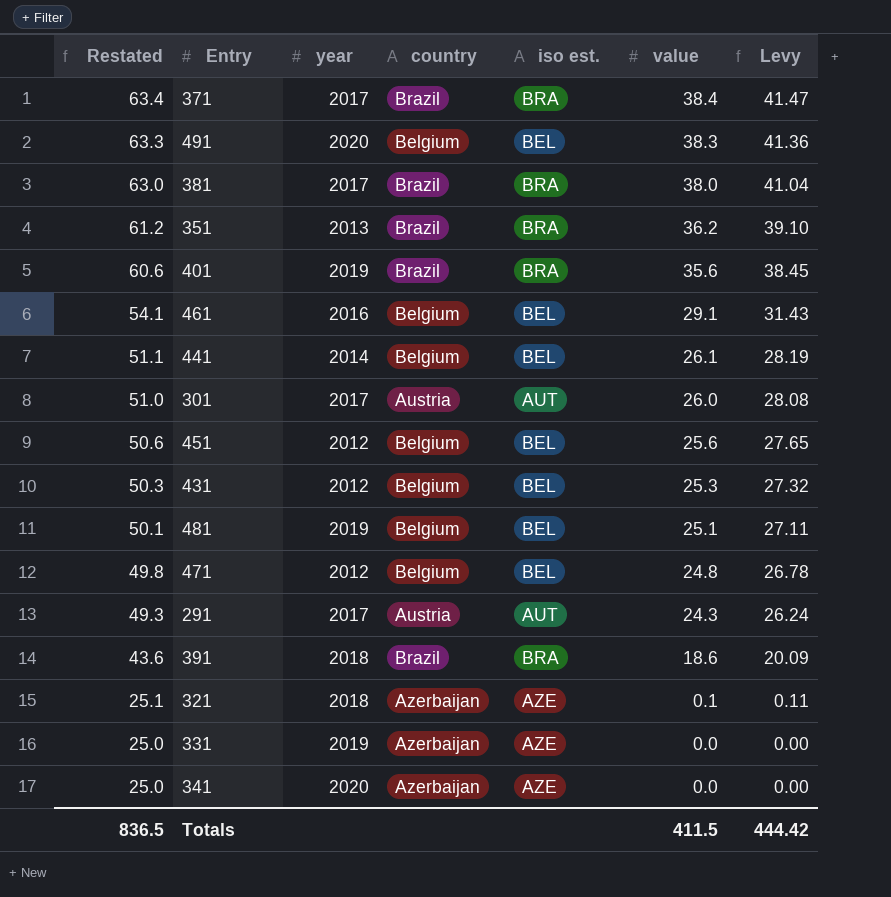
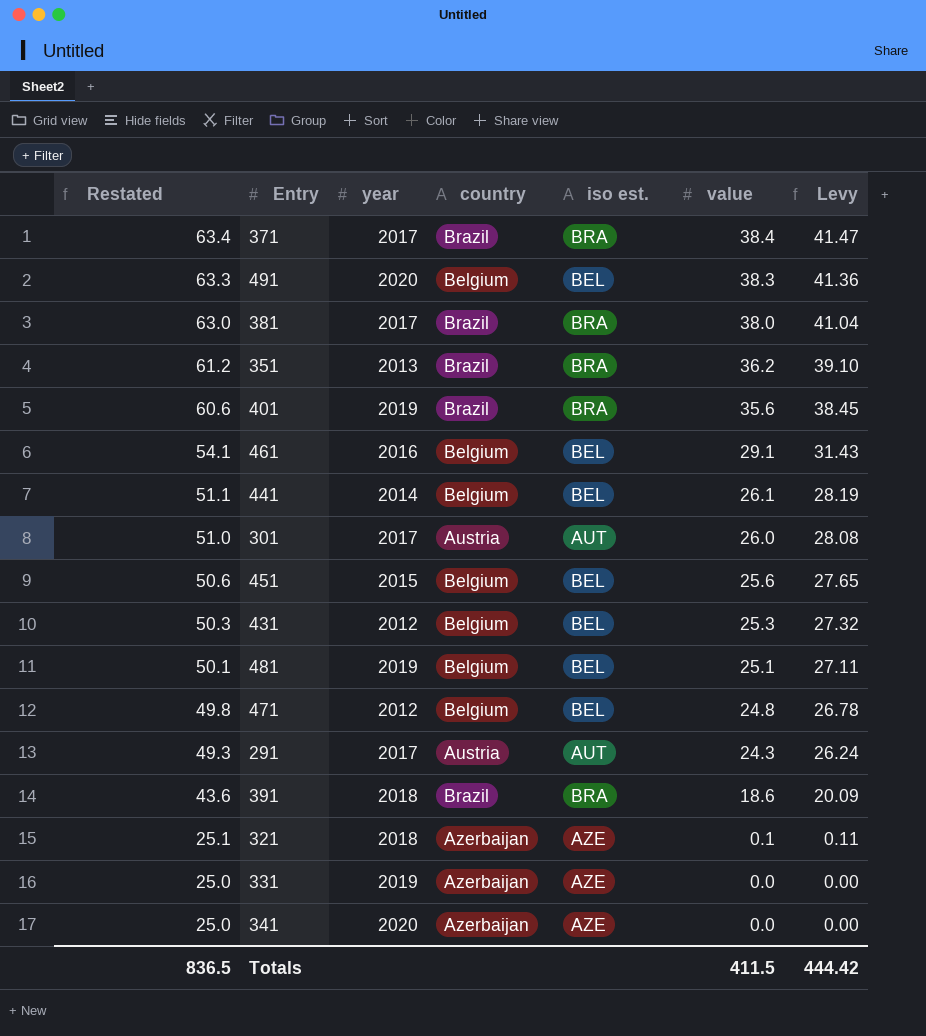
451 | year: 2012 -> 2015

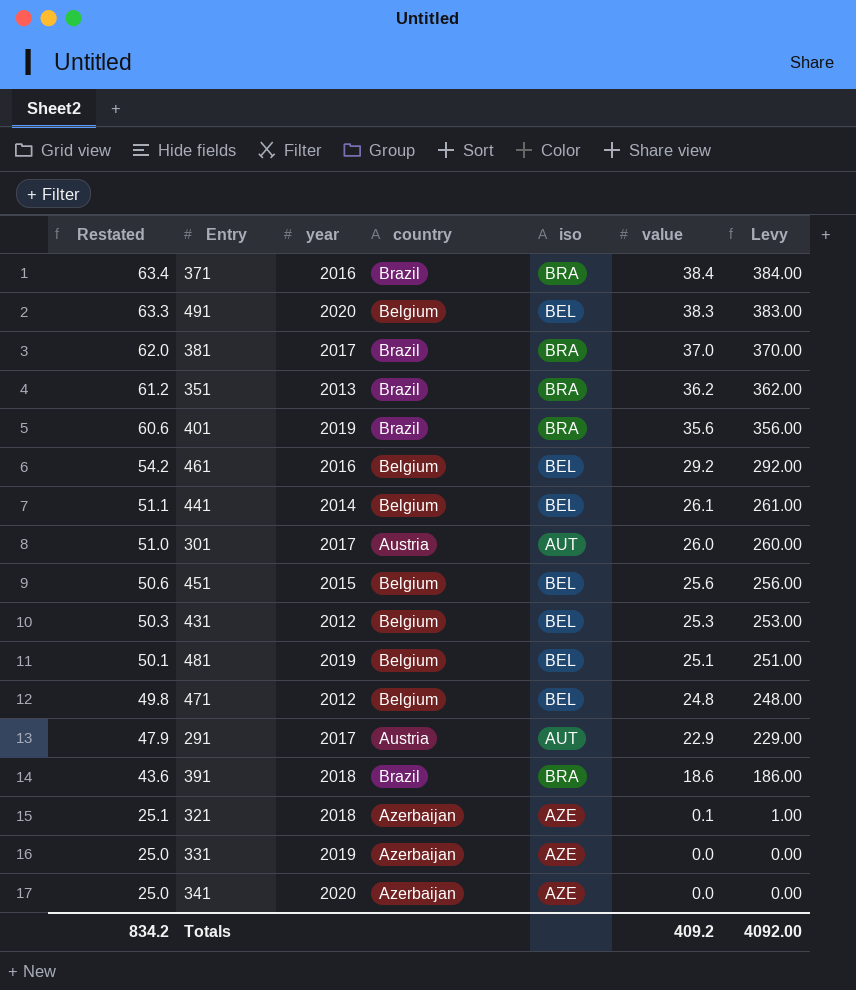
column name: iso est. -> iso
column Levy | formula: [value] * 1.08 -> [value] * 10
371 | year: 2017 -> 2016
381 | Restated: 63.0 -> 62.0
381 | value: 38.0 -> 37.0
461 | Restated: 54.1 -> 54.2
461 | value: 29.1 -> 29.2
291 | Restated: 49.3 -> 47.9
291 | value: 24.3 -> 22.9
Totals | Restated: 836.5 -> 834.2
Totals | value: 411.5 -> 409.2
Totals | Levy: 444.42 -> 4092.00

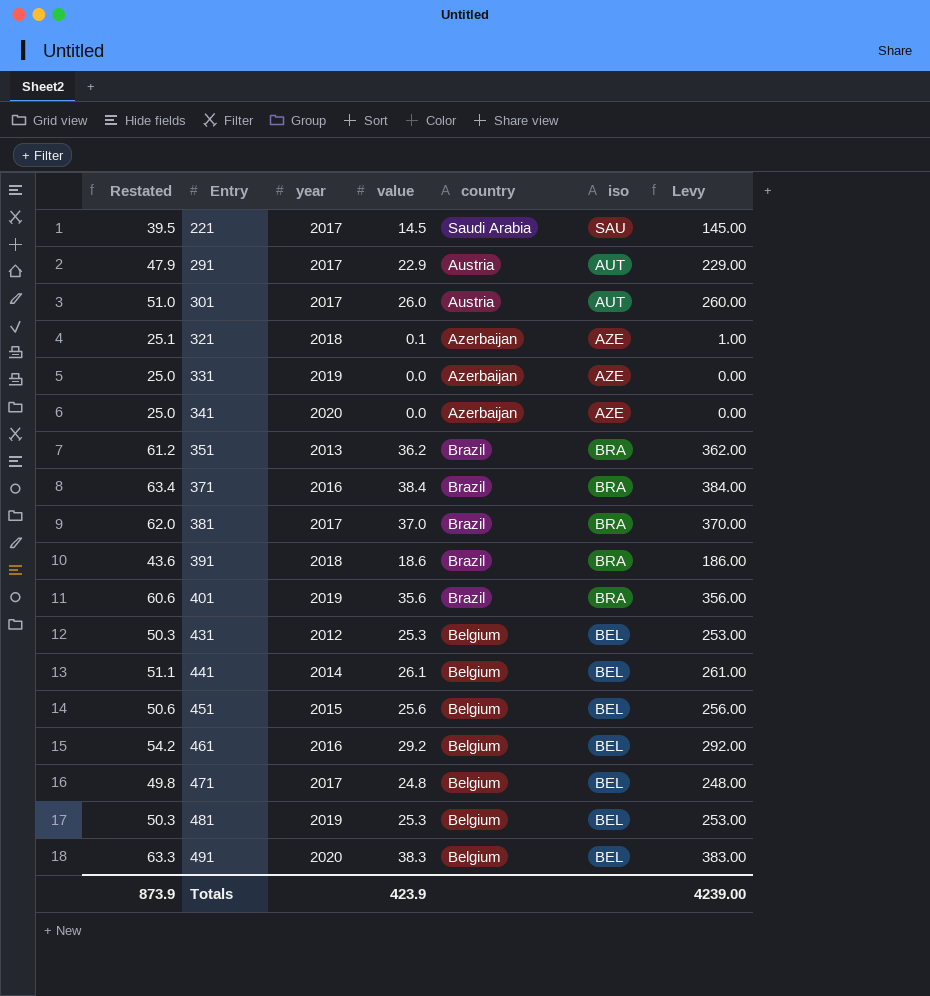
row order: Restated descending -> Entry ascending
column value | position: 6 -> 4
row 221: none -> 39.5 | 2017 | 14.5 | Saudi Arabia | SAU | 145.00
471 | year: 2012 -> 2017
481 | Restated: 50.1 -> 50.3
481 | value: 25.1 -> 25.3
481 | Levy: 251.00 -> 253.00
Totals | Restated: 834.2 -> 873.9
Totals | value: 409.2 -> 423.9
Totals | Levy: 4092.00 -> 4239.00

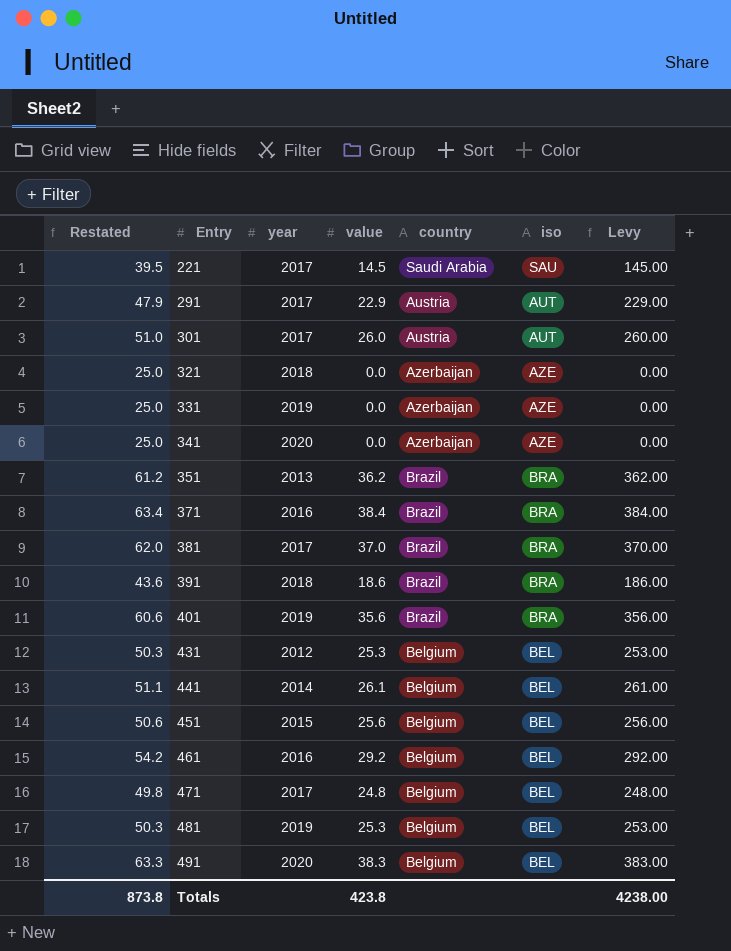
321 | Restated: 25.1 -> 25.0
321 | value: 0.1 -> 0.0
321 | Levy: 1.00 -> 0.00
Totals | Restated: 873.9 -> 873.8
Totals | value: 423.9 -> 423.8
Totals | Levy: 4239.00 -> 4238.00

